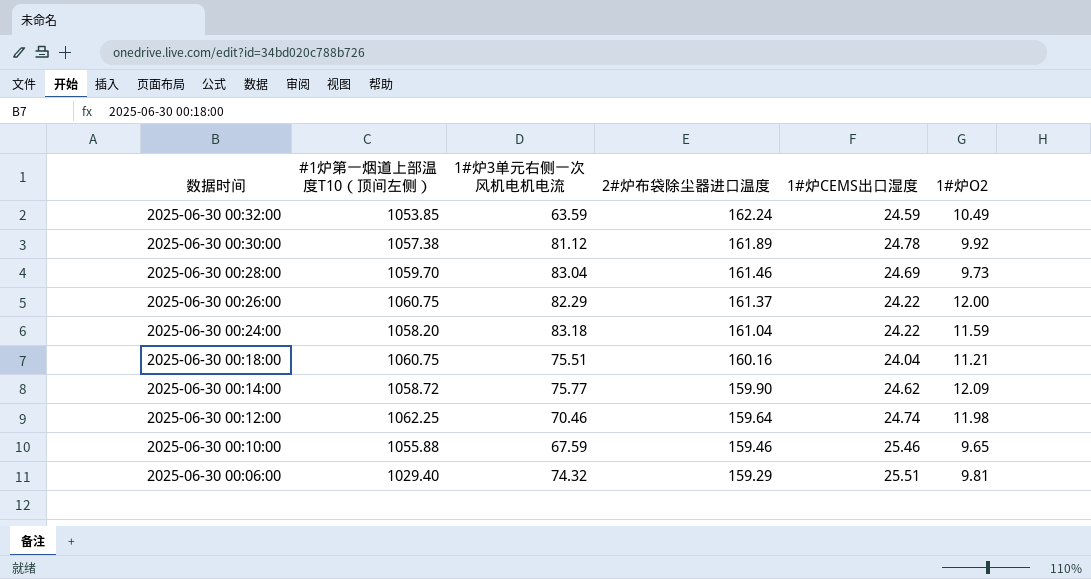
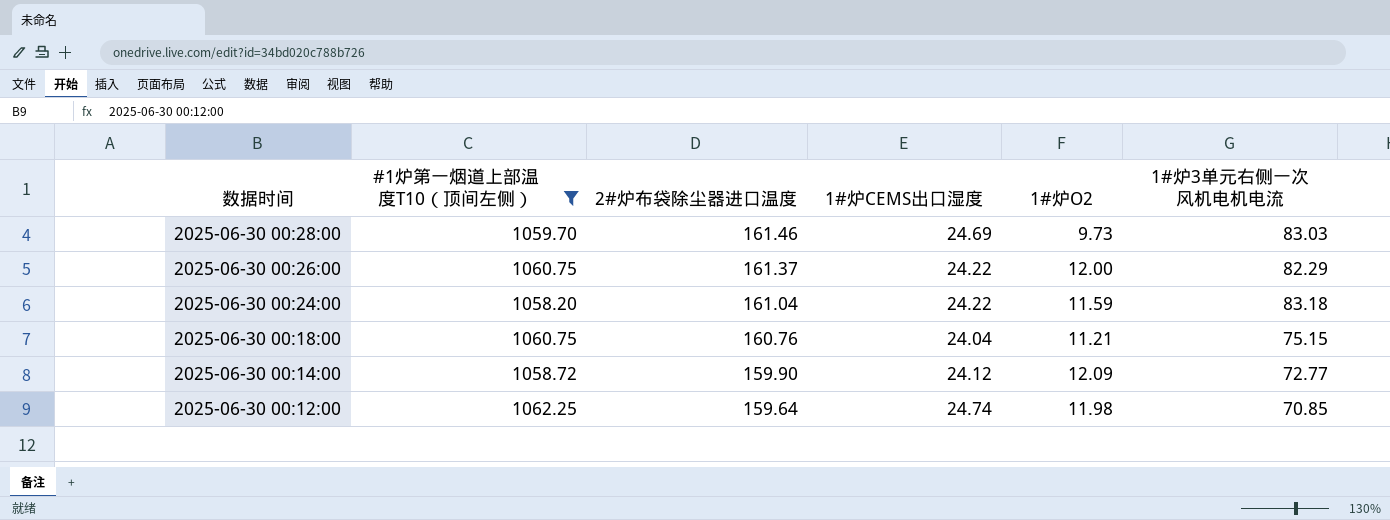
filter: none -> #1炉第一烟道上部温度T10（顶间左侧） >= 1058.20
column 1#炉3单元右侧一次风机电机电流 | position: 3 -> 6
2025-06-30 00:28:00 | 1#炉3单元右侧一次风机电机电流: 83.04 -> 83.03
2025-06-30 00:18:00 | 2#炉布袋除尘器进口温度: 160.16 -> 160.76
2025-06-30 00:18:00 | 1#炉3单元右侧一次风机电机电流: 75.51 -> 75.15
2025-06-30 00:14:00 | 1#炉CEMS出口湿度: 24.62 -> 24.12
2025-06-30 00:14:00 | 1#炉3单元右侧一次风机电机电流: 75.77 -> 72.77
2025-06-30 00:12:00 | 1#炉3单元右侧一次风机电机电流: 70.46 -> 70.85

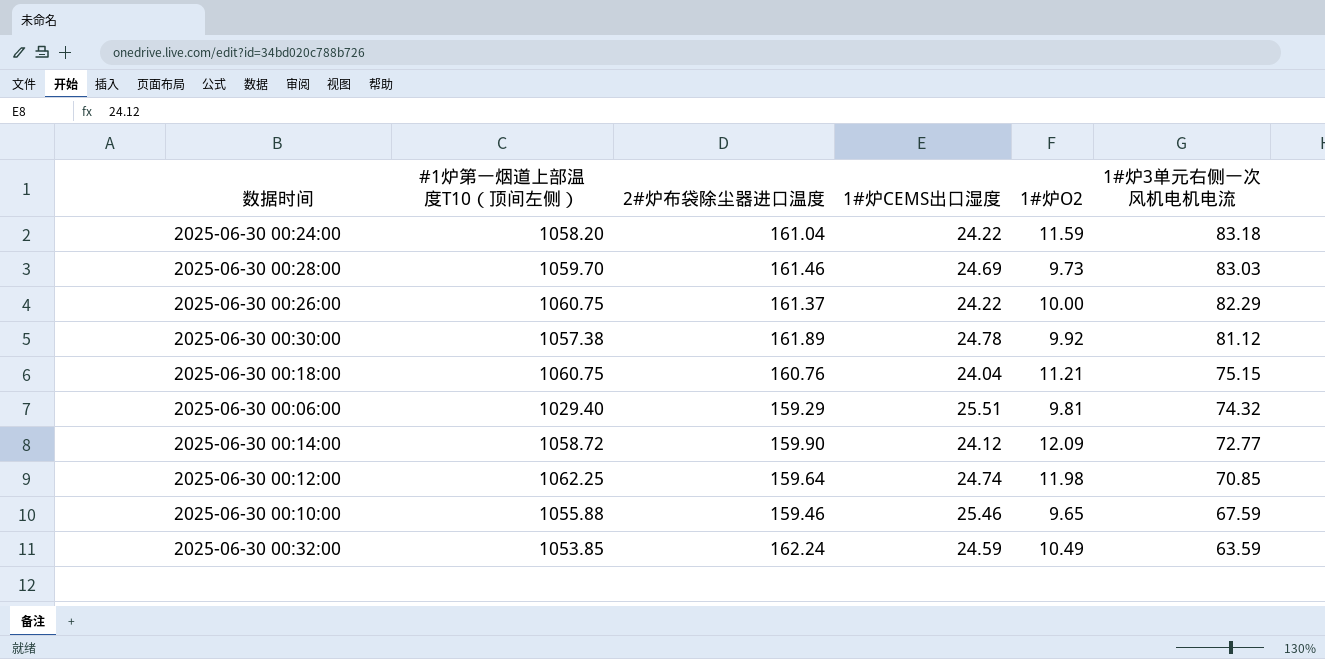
filter: #1炉第一烟道上部温度T10（顶间左侧） >= 1058.20 -> none
row order: 数据时间 descending -> 1#炉3单元右侧一次风机电机电流 descending
2025-06-30 00:26:00 | 1#炉O2: 12.00 -> 10.00

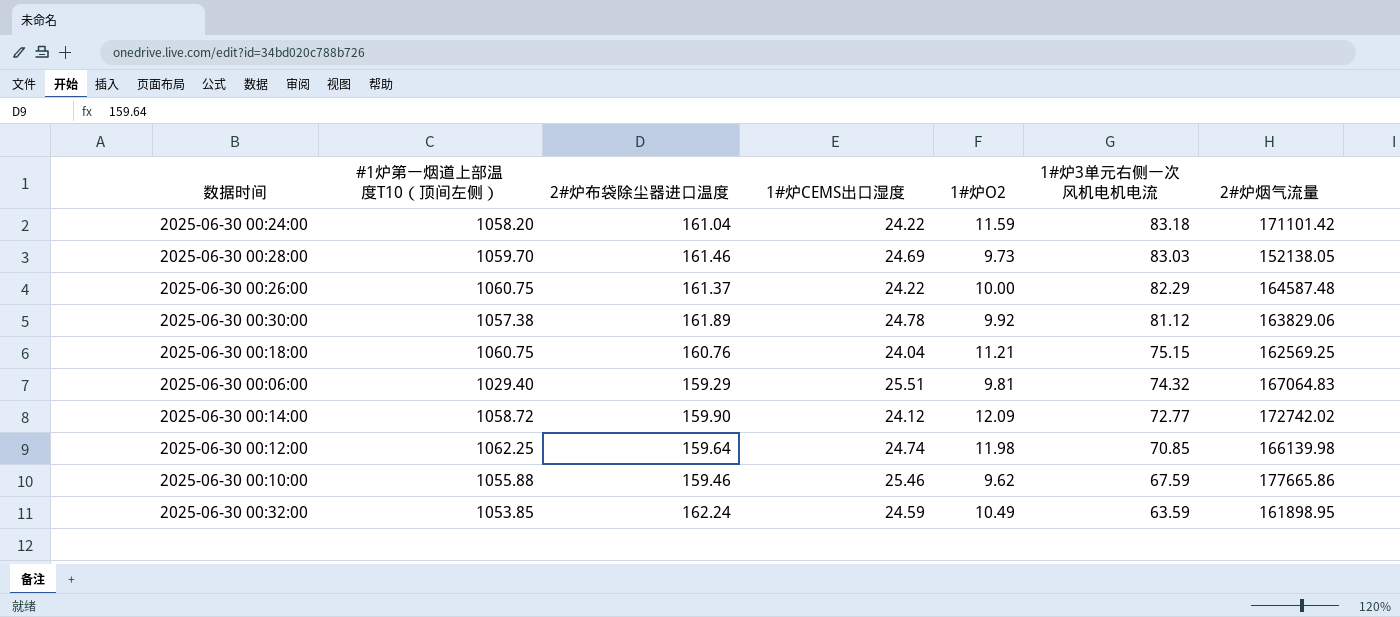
column 2#炉烟气流量 | position: none -> 7
2025-06-30 00:10:00 | 1#炉O2: 9.65 -> 9.62

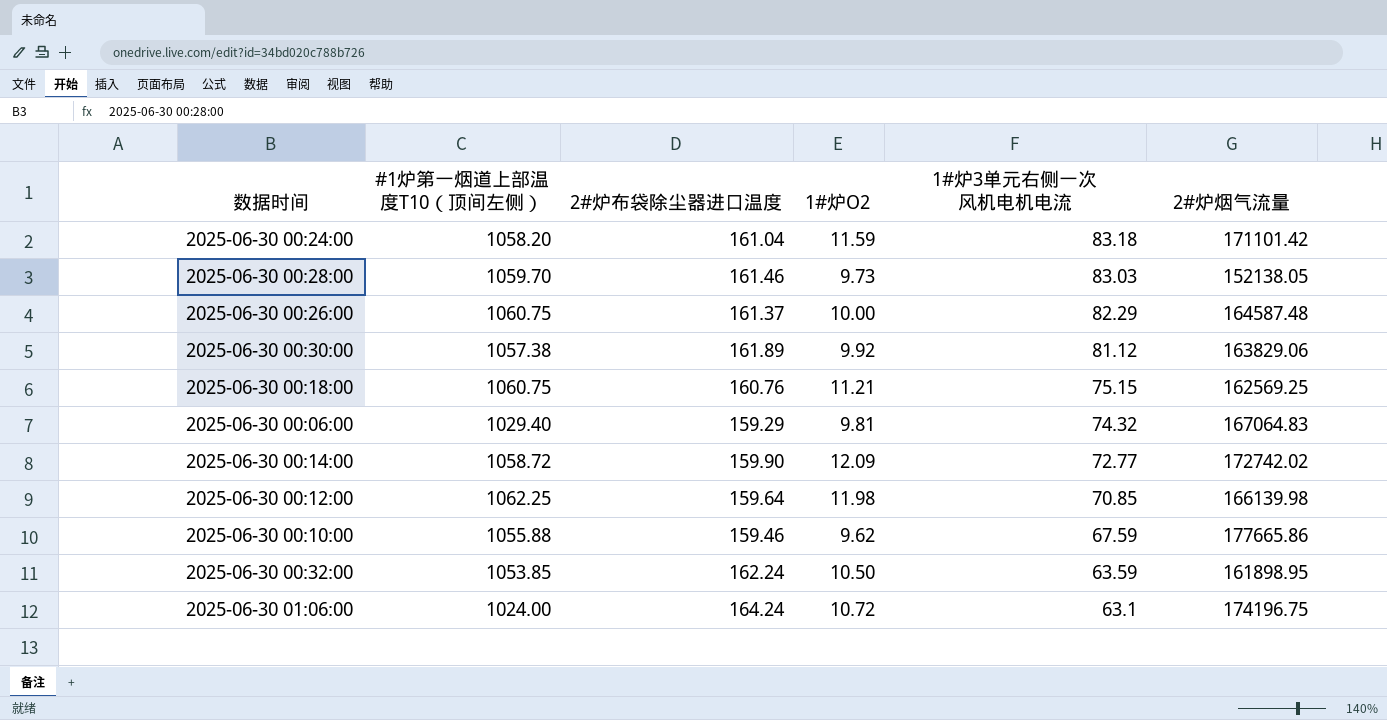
column 1#炉CEMS出口湿度 | position: 4 -> none
2025-06-30 00:32:00 | 1#炉O2: 10.49 -> 10.50
row 2025-06-30 01:06:00: none -> 1024.00 | 164.24 | 10.72 | 63.1 | 174196.75

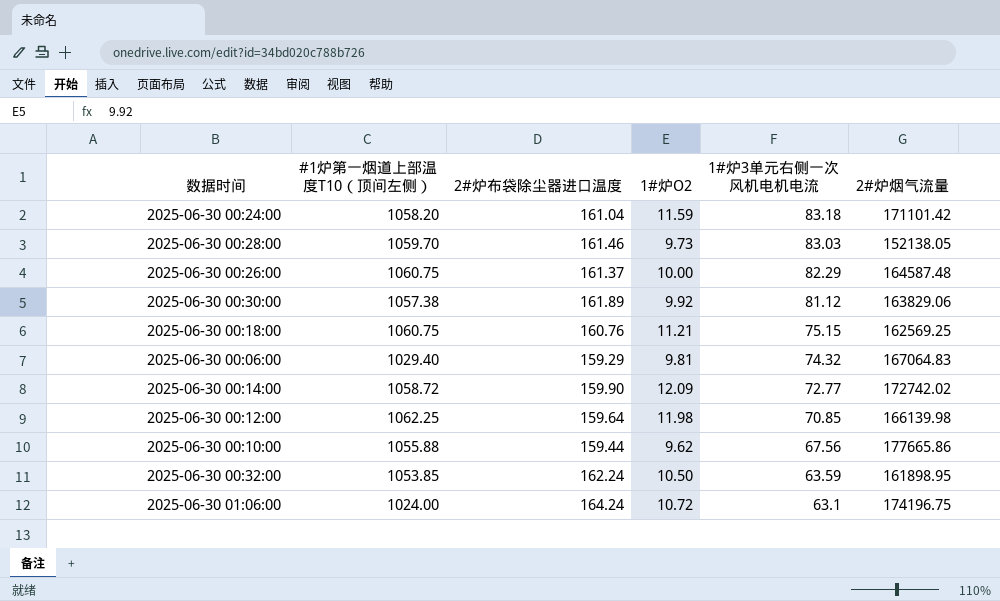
2025-06-30 00:10:00 | 2#炉布袋除尘器进口温度: 159.46 -> 159.44
2025-06-30 00:10:00 | 1#炉3单元右侧一次风机电机电流: 67.59 -> 67.56

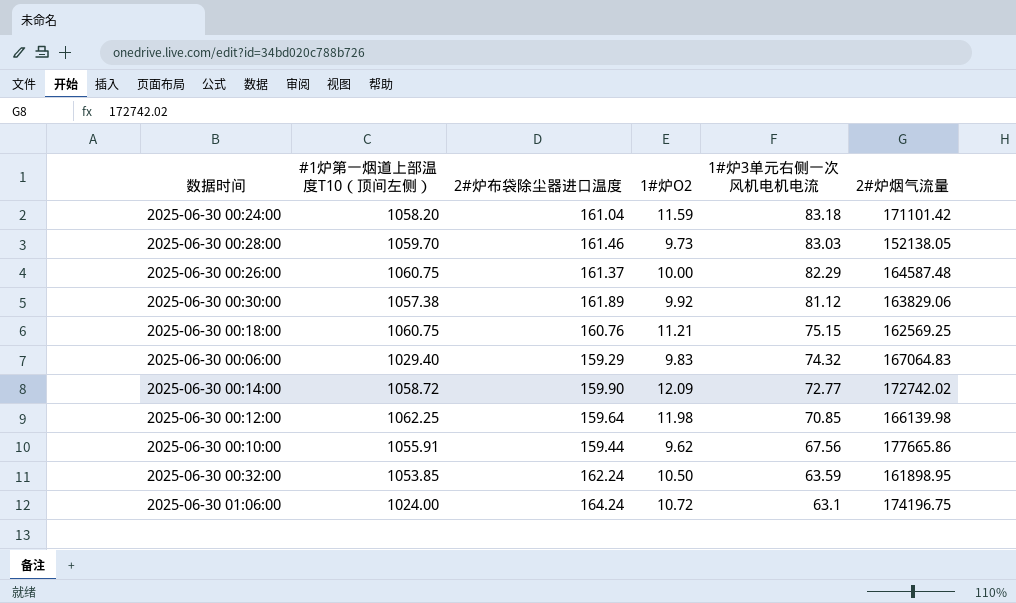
2025-06-30 00:06:00 | 1#炉O2: 9.81 -> 9.83
2025-06-30 00:10:00 | #1炉第一烟道上部温度T10（顶间左侧）: 1055.88 -> 1055.91

